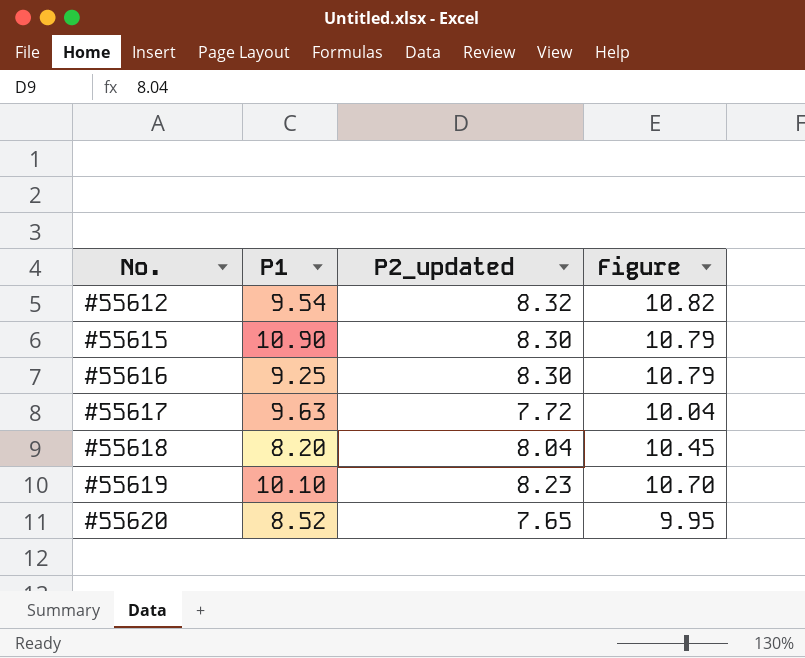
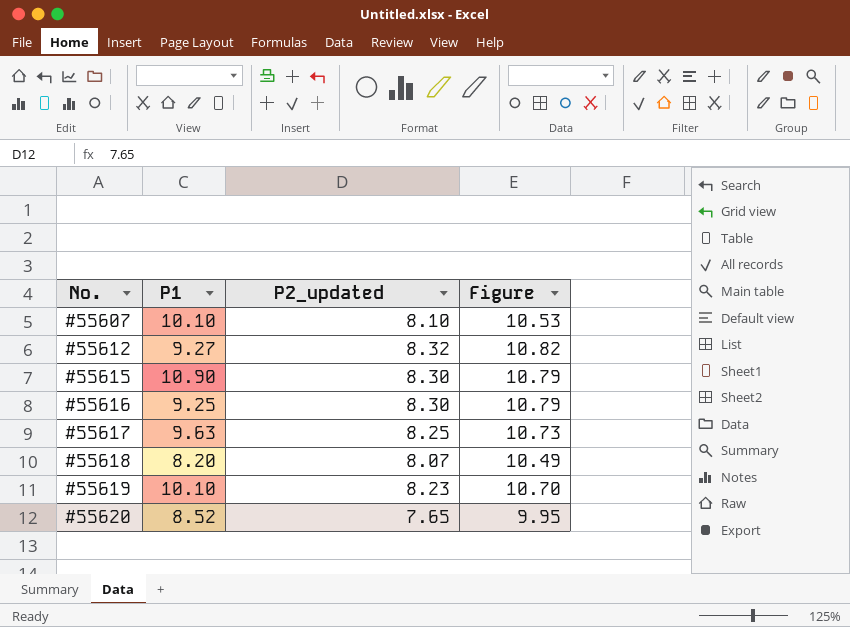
row #55607: none -> 10.10 | 8.10 | 10.53
#55612 | P1: 9.54 -> 9.27
#55617 | P2_updated: 7.72 -> 8.25
#55617 | Figure: 10.04 -> 10.73
#55618 | P2_updated: 8.04 -> 8.07
#55618 | Figure: 10.45 -> 10.49

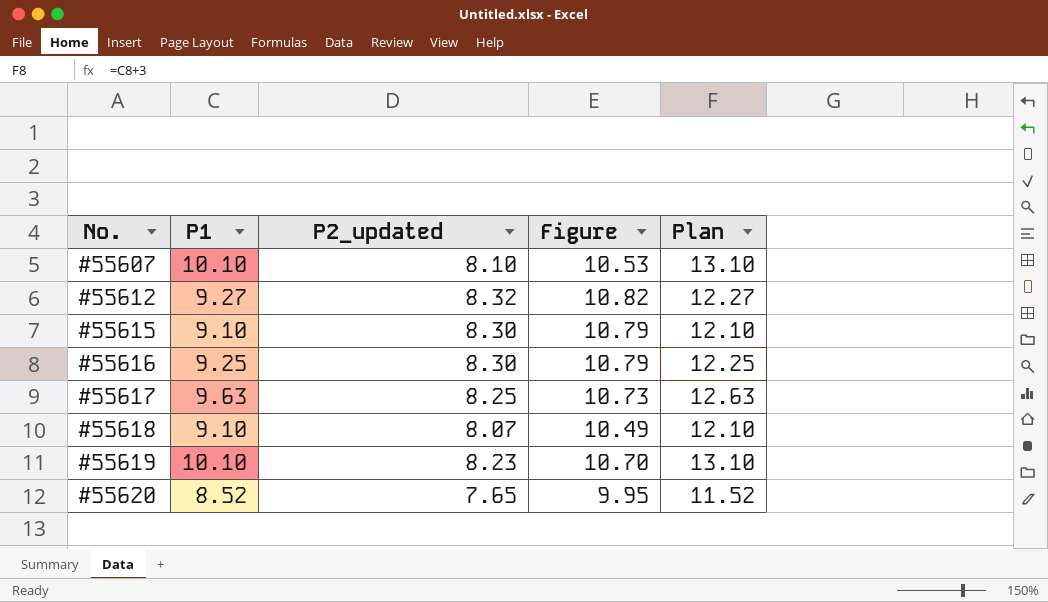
column Plan | formula: none -> [P1] + 3
#55615 | P1: 10.90 -> 9.10
#55618 | P1: 8.20 -> 9.10

